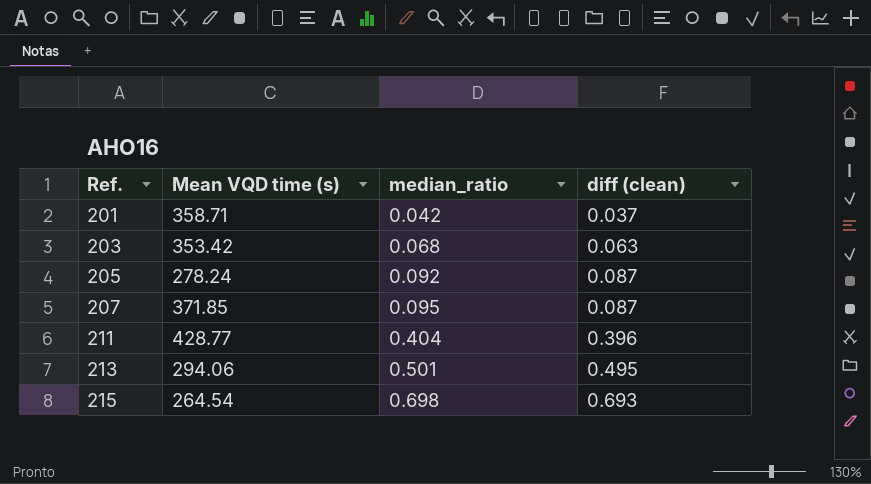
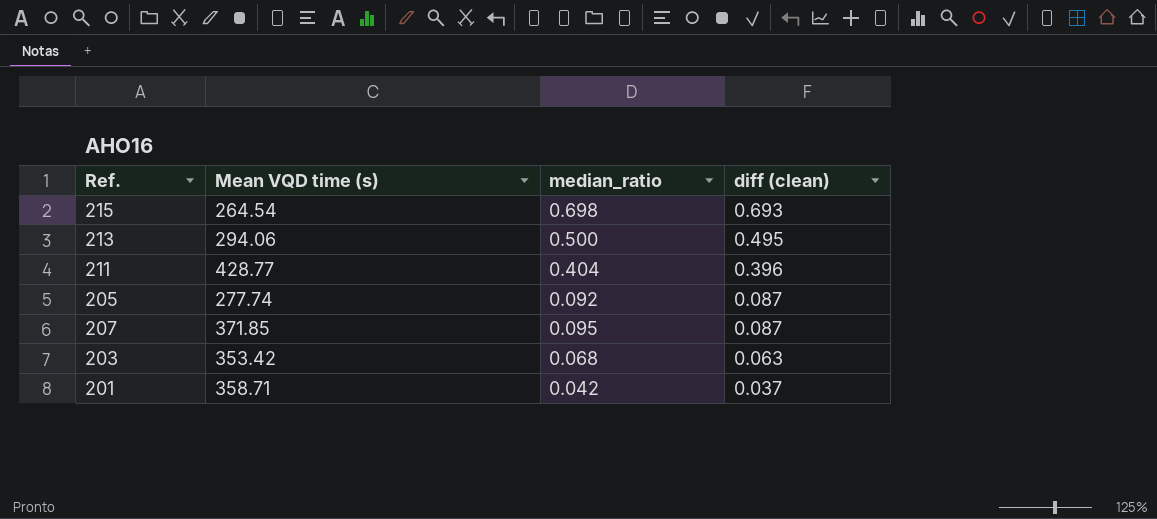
row order: Ref. ascending -> diff (clean) descending
213 | median_ratio: 0.501 -> 0.500
205 | Mean VQD time (s): 278.24 -> 277.74

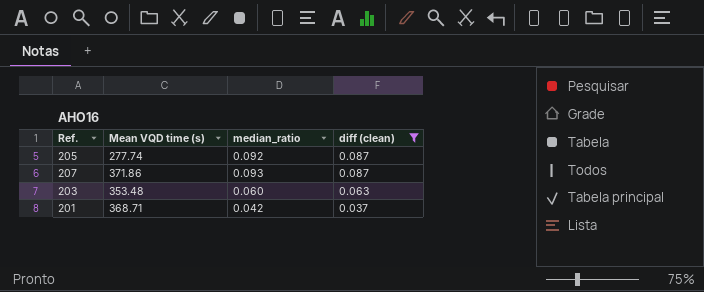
filter: none -> diff (clean) <= 0.087
207 | Mean VQD time (s): 371.85 -> 371.86
207 | median_ratio: 0.095 -> 0.093
203 | Mean VQD time (s): 353.42 -> 353.48
203 | median_ratio: 0.068 -> 0.060
201 | Mean VQD time (s): 358.71 -> 368.71

